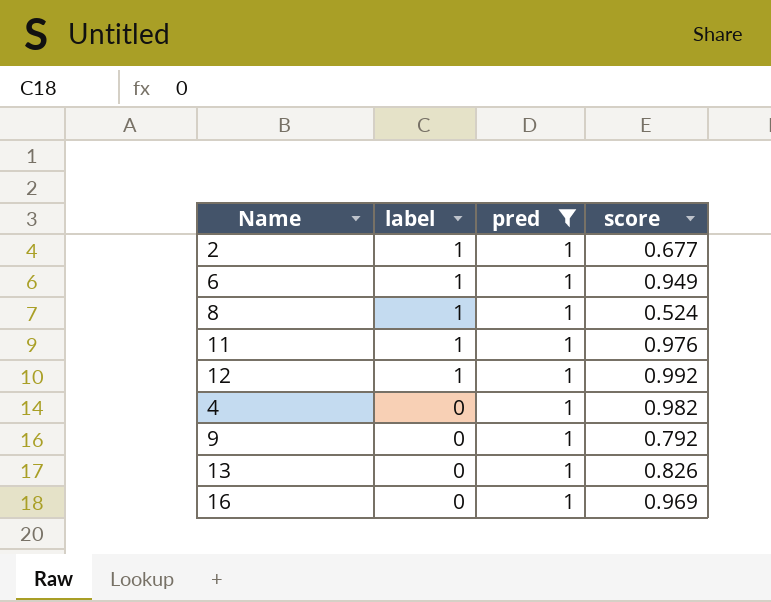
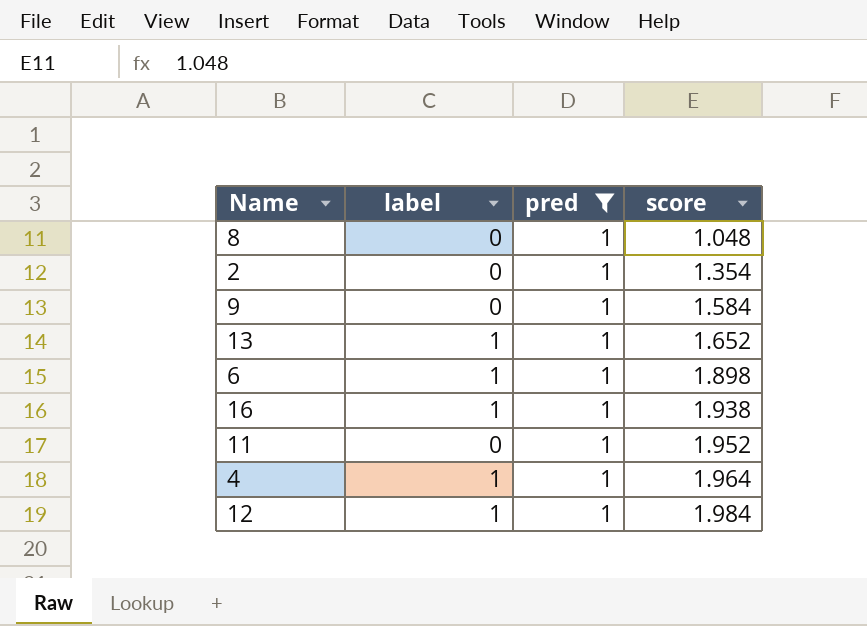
row order: label descending -> score ascending
8 | label: 1 -> 0
8 | score: 0.524 -> 1.048
2 | label: 1 -> 0
2 | score: 0.677 -> 1.354
9 | score: 0.792 -> 1.584
13 | label: 0 -> 1
13 | score: 0.826 -> 1.652
6 | score: 0.949 -> 1.898
16 | label: 0 -> 1
16 | score: 0.969 -> 1.938
11 | label: 1 -> 0
11 | score: 0.976 -> 1.952
4 | label: 0 -> 1
4 | score: 0.982 -> 1.964
12 | score: 0.992 -> 1.984

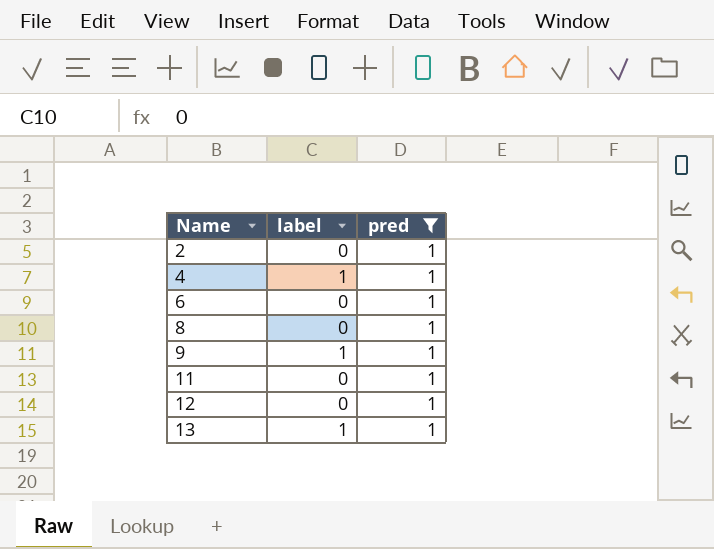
row order: score ascending -> Name ascending
column score | position: 4 -> none
row 16: 1 | 1 | 1.938 -> none
6 | label: 1 -> 0
9 | label: 0 -> 1
12 | label: 1 -> 0

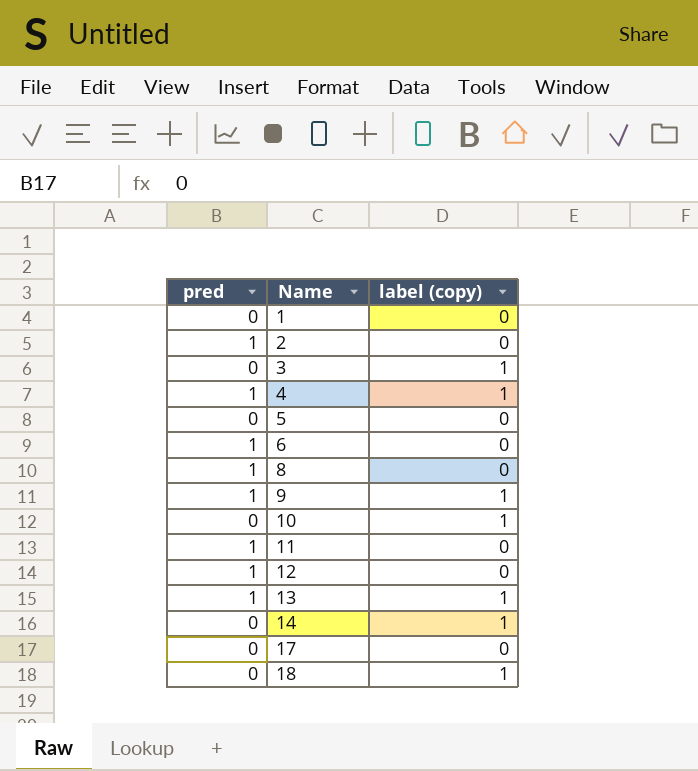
filter: pred = 1 -> none
column pred | position: 3 -> 1
column name: label -> label (copy)

